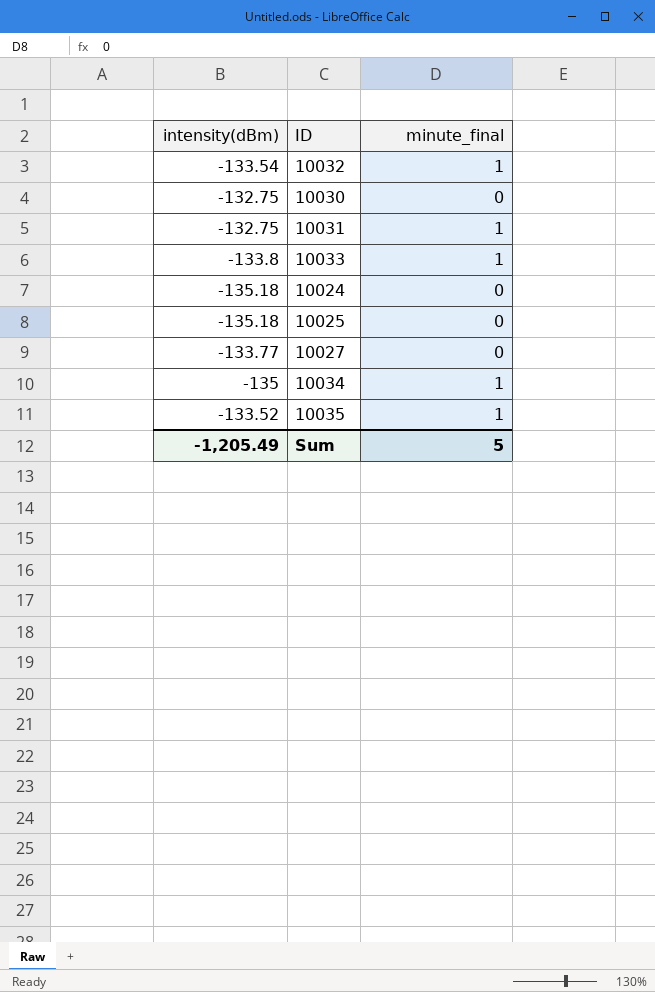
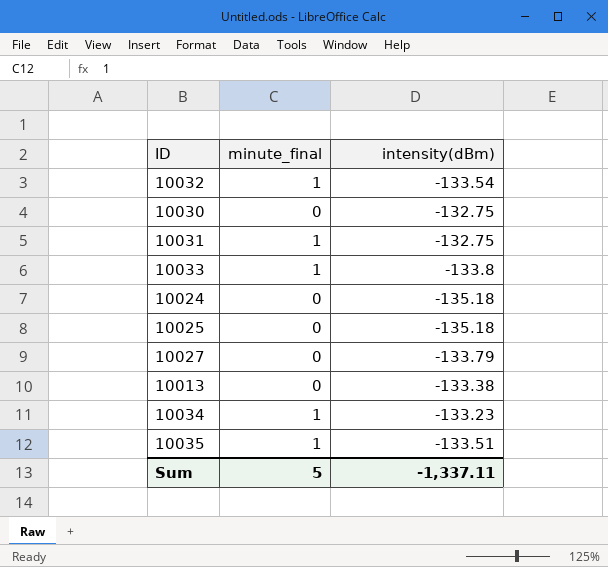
column intensity(dBm) | position: 1 -> 3
10027 | intensity(dBm): -133.77 -> -133.79
row 10013: none -> 0 | -133.38
10034 | intensity(dBm): -135 -> -133.23
10035 | intensity(dBm): -133.52 -> -133.51
Sum | intensity(dBm): -1,205.49 -> -1,337.11

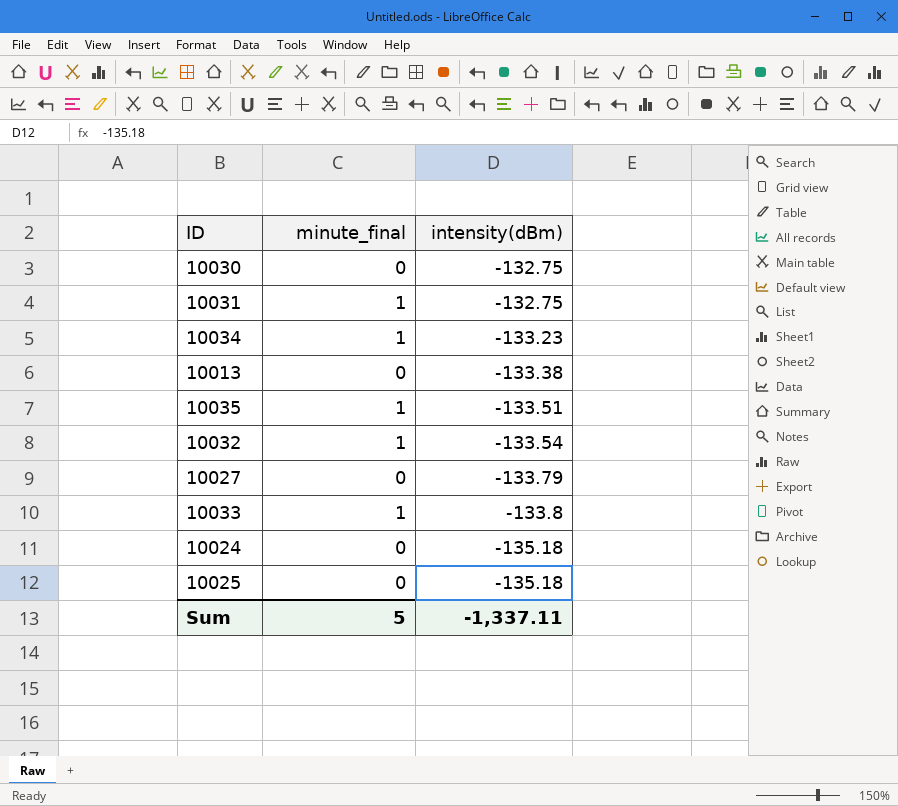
row order: none -> intensity(dBm) descending

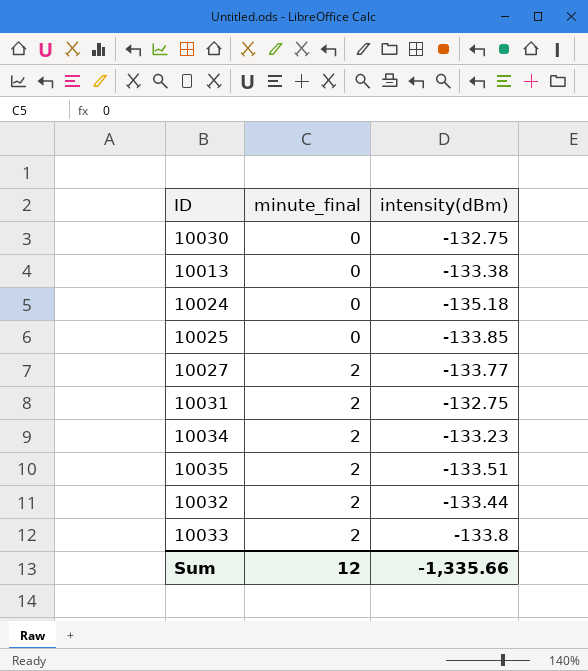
row order: intensity(dBm) descending -> minute_final ascending
10025 | intensity(dBm): -135.18 -> -133.85
10027 | minute_final: 0 -> 2
10027 | intensity(dBm): -133.79 -> -133.77
10031 | minute_final: 1 -> 2
10034 | minute_final: 1 -> 2
10035 | minute_final: 1 -> 2
10032 | minute_final: 1 -> 2
10032 | intensity(dBm): -133.54 -> -133.44
10033 | minute_final: 1 -> 2
Sum | minute_final: 5 -> 12
Sum | intensity(dBm): -1,337.11 -> -1,335.66

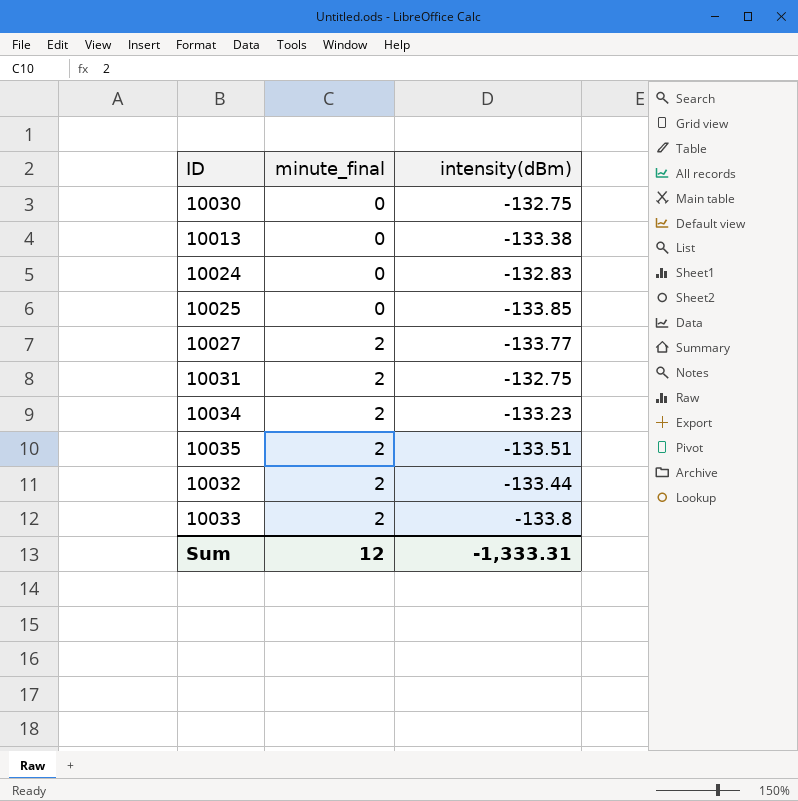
10024 | intensity(dBm): -135.18 -> -132.83
Sum | intensity(dBm): -1,335.66 -> -1,333.31

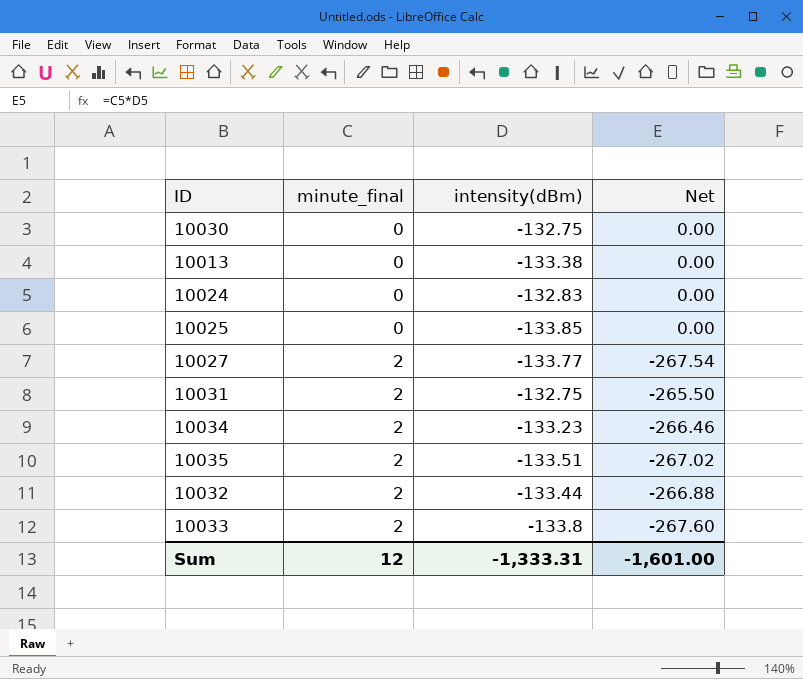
column Net | formula: none -> [minute_final] * [intensity(dBm)]

